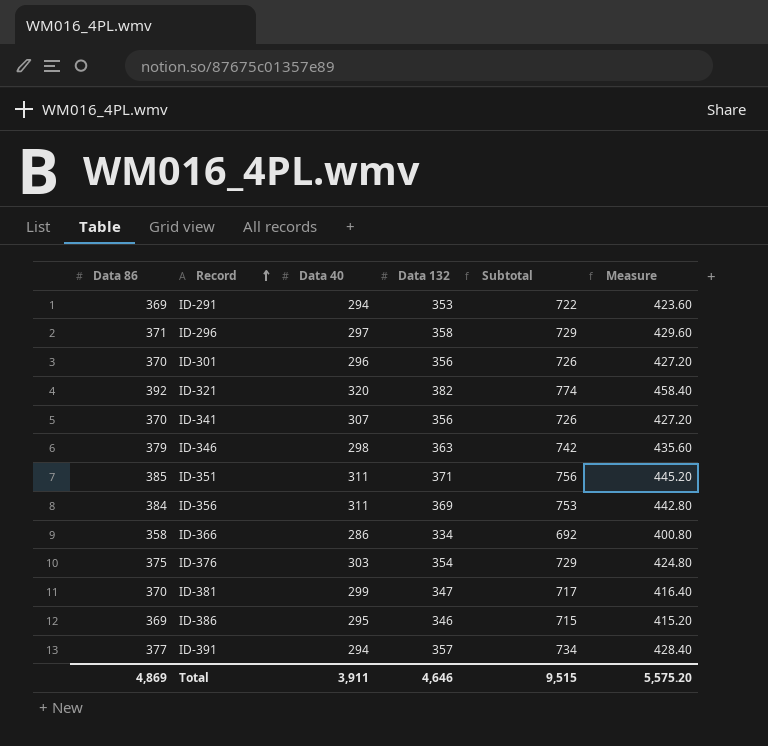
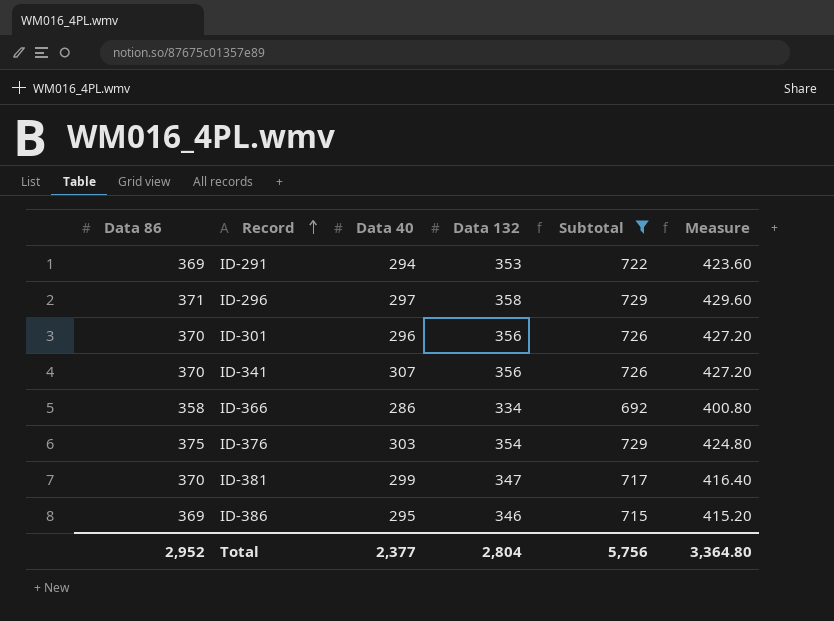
filter: none -> Subtotal <= 729
Total | Data 86: 4,869 -> 2,952
Total | Data 40: 3,911 -> 2,377
Total | Data 132: 4,646 -> 2,804
Total | Subtotal: 9,515 -> 5,756
Total | Measure: 5,575.20 -> 3,364.80

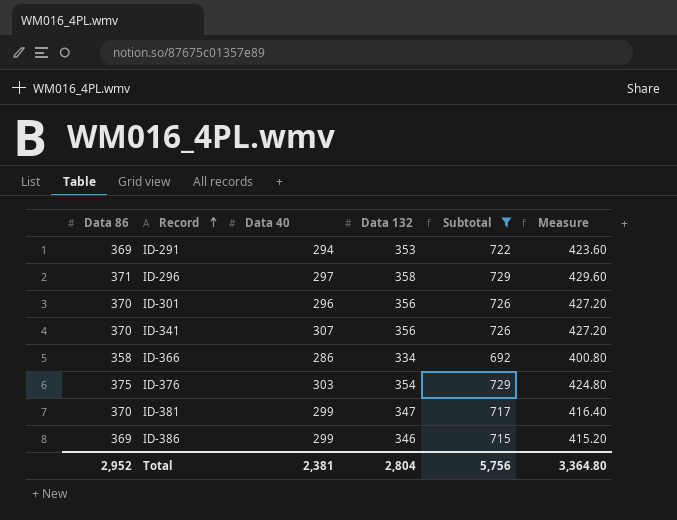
ID-386 | Data 40: 295 -> 299
Total | Data 40: 2,377 -> 2,381

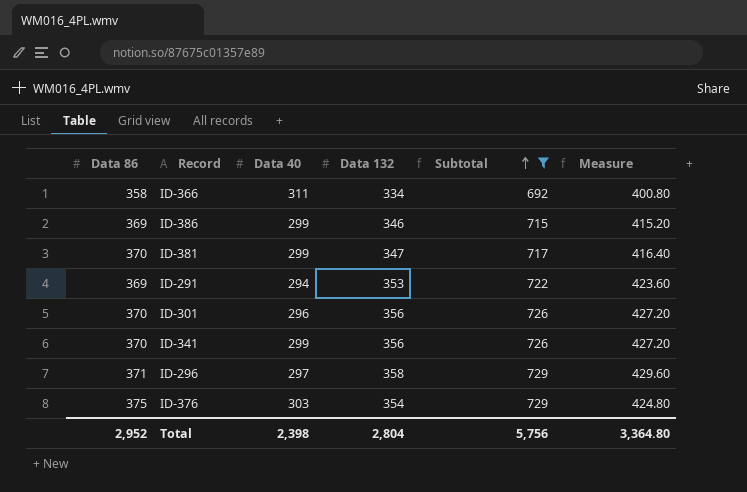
row order: Record ascending -> Subtotal ascending
ID-366 | Data 40: 286 -> 311
ID-341 | Data 40: 307 -> 299
Total | Data 40: 2,381 -> 2,398

